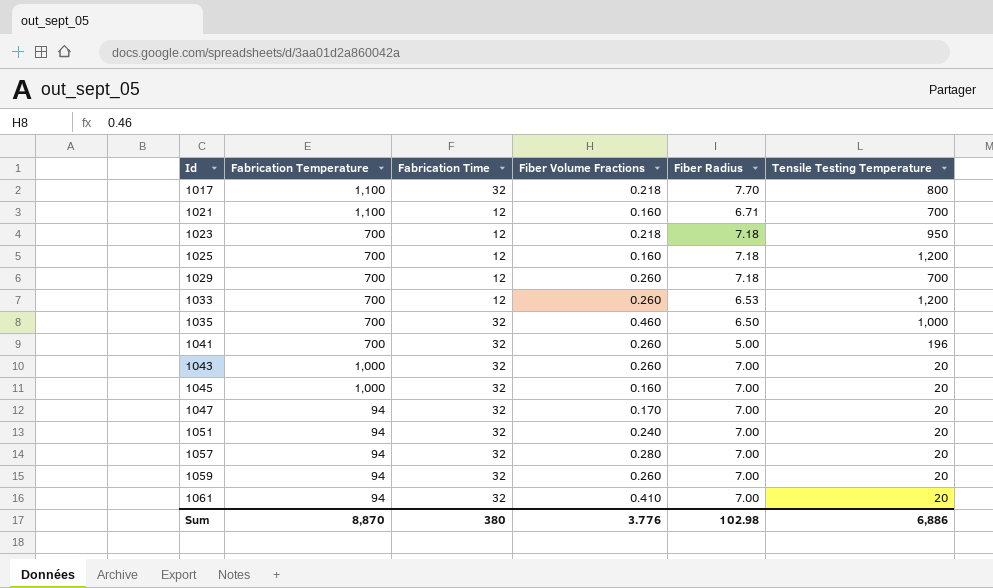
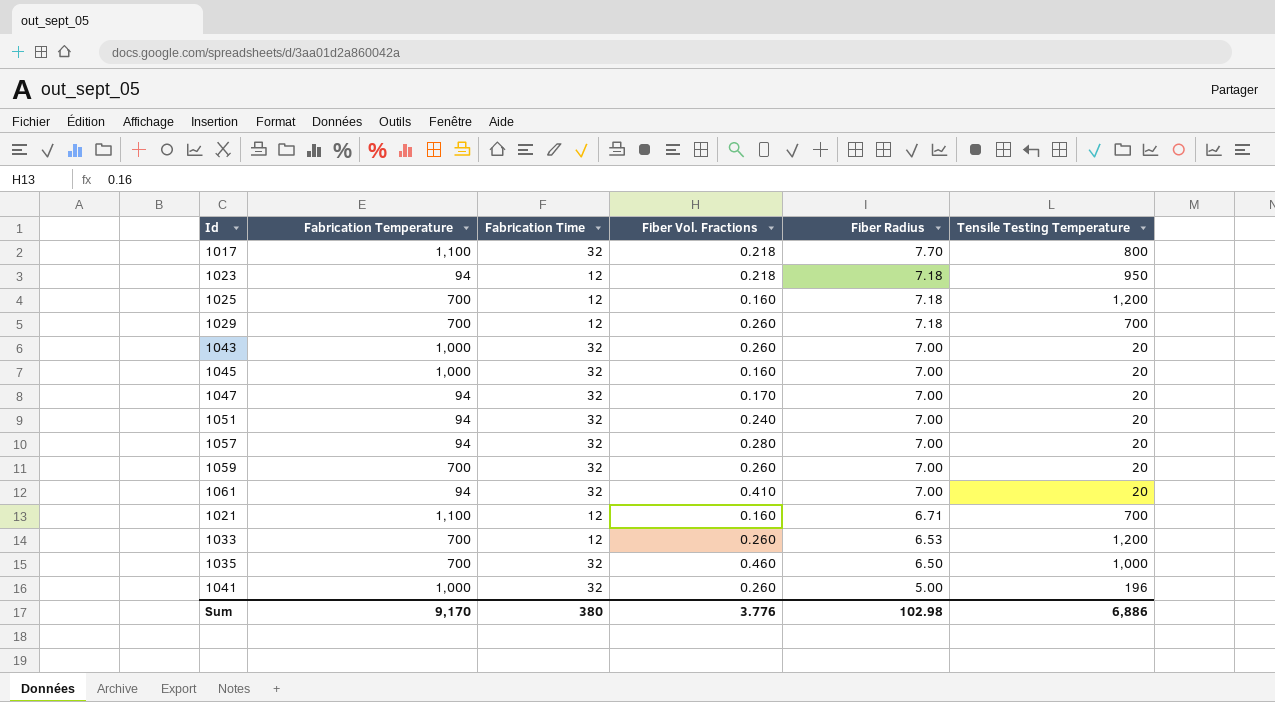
row order: Id ascending -> Fiber Radius descending
column name: Fiber Volume Fractions -> Fiber Vol. Fractions
1023 | Fabrication Temperature: 700 -> 94
1059 | Fabrication Temperature: 94 -> 700
1041 | Fabrication Temperature: 700 -> 1,000
Sum | Fabrication Temperature: 8,870 -> 9,170

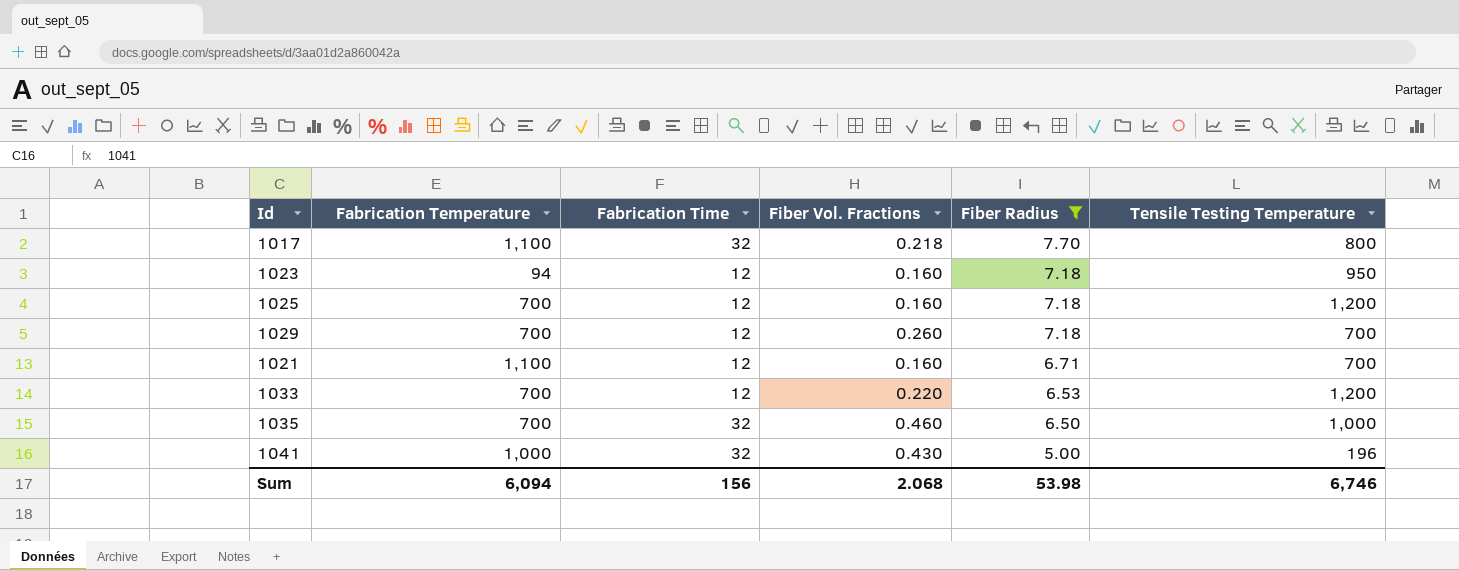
filter: none -> Fiber Radius != 7.00
1023 | Fiber Vol. Fractions: 0.218 -> 0.160
1033 | Fiber Vol. Fractions: 0.260 -> 0.220
1041 | Fiber Vol. Fractions: 0.260 -> 0.430
Sum | Fabrication Temperature: 9,170 -> 6,094
Sum | Fabrication Time: 380 -> 156
Sum | Fiber Vol. Fractions: 3.776 -> 2.068
Sum | Fiber Radius: 102.98 -> 53.98
Sum | Tensile Testing Temperature: 6,886 -> 6,746

